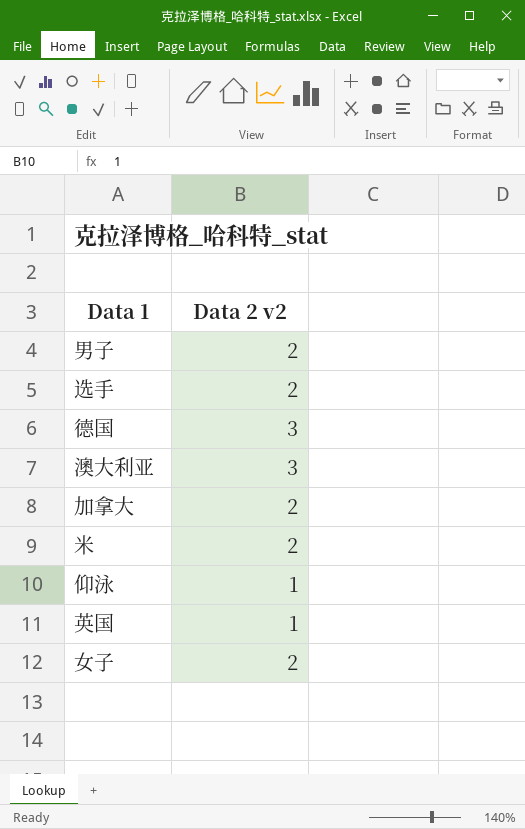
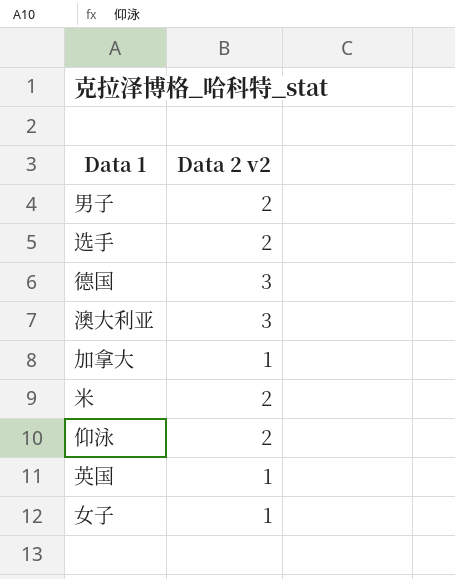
加拿大 | Data 2 v2: 2 -> 1
仰泳 | Data 2 v2: 1 -> 2
女子 | Data 2 v2: 2 -> 1

